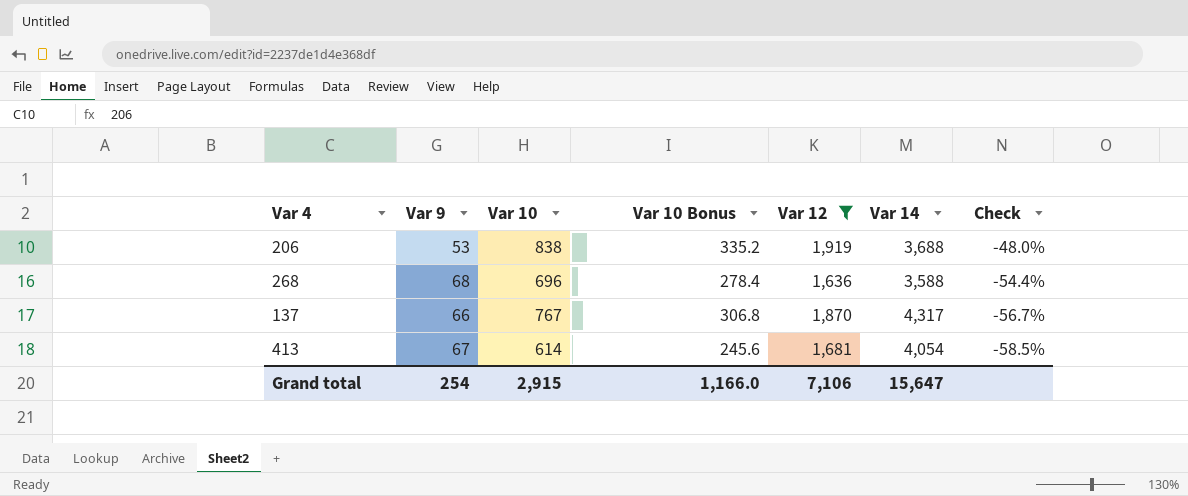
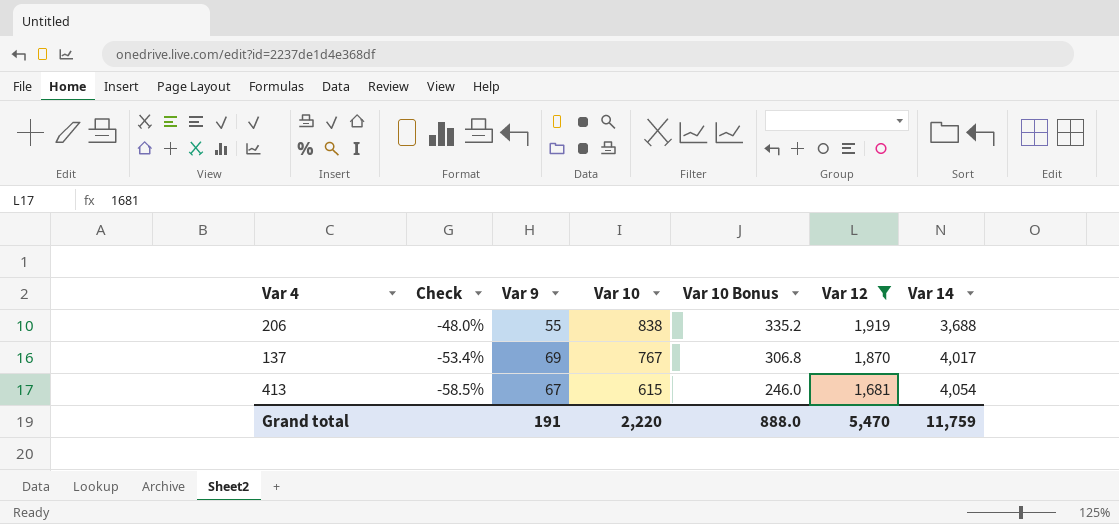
column Check | position: 7 -> 2
row 268: 68 | 696 | 278.4 | 1,636 | 3,588 | -54.4% -> none
206 | Var 9: 53 -> 55
137 | Check: -56.7% -> -53.4%
137 | Var 9: 66 -> 69
137 | Var 14: 4,317 -> 4,017
413 | Var 10: 614 -> 615
413 | Var 10 Bonus: 245.6 -> 246.0
Grand total | Var 9: 254 -> 191
Grand total | Var 10: 2,915 -> 2,220
Grand total | Var 10 Bonus: 1,166.0 -> 888.0
Grand total | Var 12: 7,106 -> 5,470
Grand total | Var 14: 15,647 -> 11,759

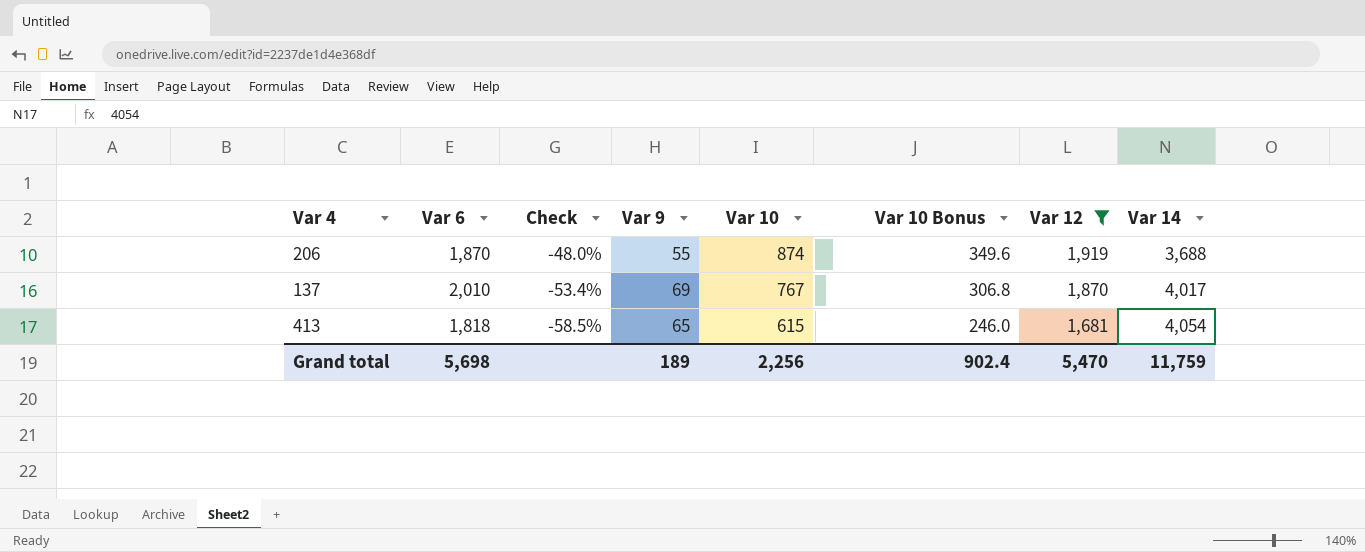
column Var 6 | position: none -> 2
206 | Var 10: 838 -> 874
206 | Var 10 Bonus: 335.2 -> 349.6
413 | Var 9: 67 -> 65
Grand total | Var 9: 191 -> 189
Grand total | Var 10: 2,220 -> 2,256
Grand total | Var 10 Bonus: 888.0 -> 902.4

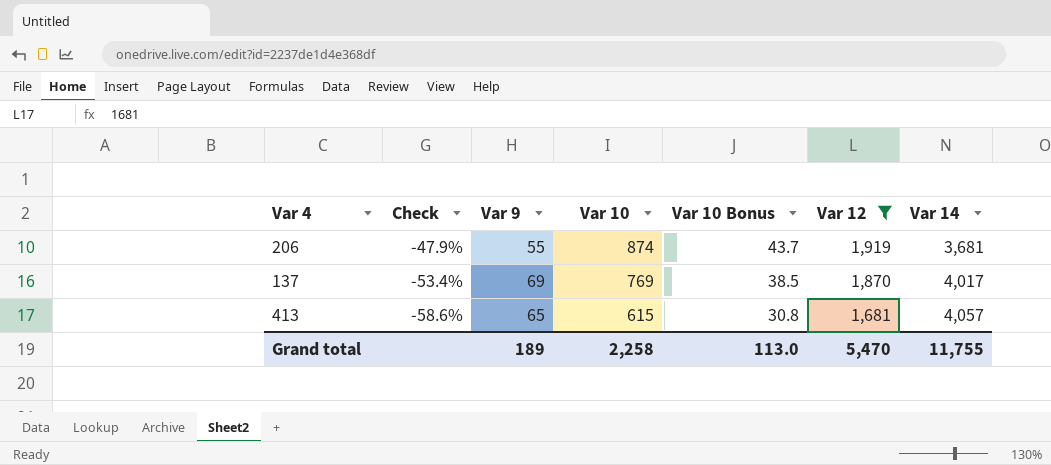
column Var 6 | position: 2 -> none
column Var 10 Bonus | formula: [Var 10] * 0.4 -> [Var 10] * 0.05
206 | Check: -48.0% -> -47.9%
206 | Var 14: 3,688 -> 3,681
137 | Var 10: 767 -> 769
413 | Check: -58.5% -> -58.6%
413 | Var 14: 4,054 -> 4,057
Grand total | Var 10: 2,256 -> 2,258
Grand total | Var 10 Bonus: 902.4 -> 113.0
Grand total | Var 14: 11,759 -> 11,755

